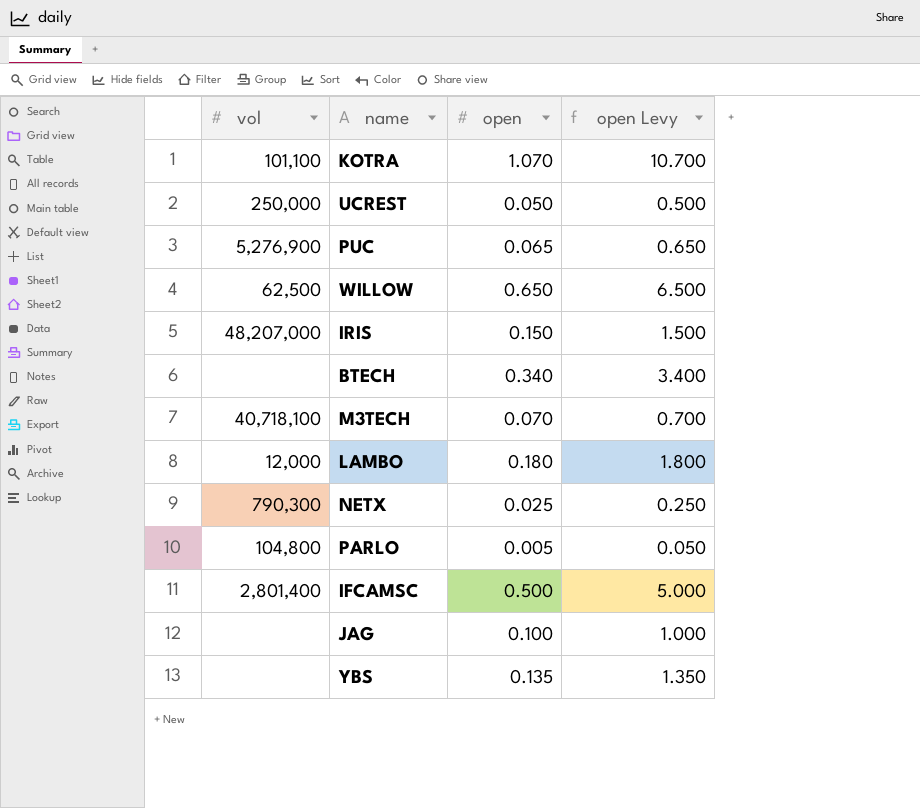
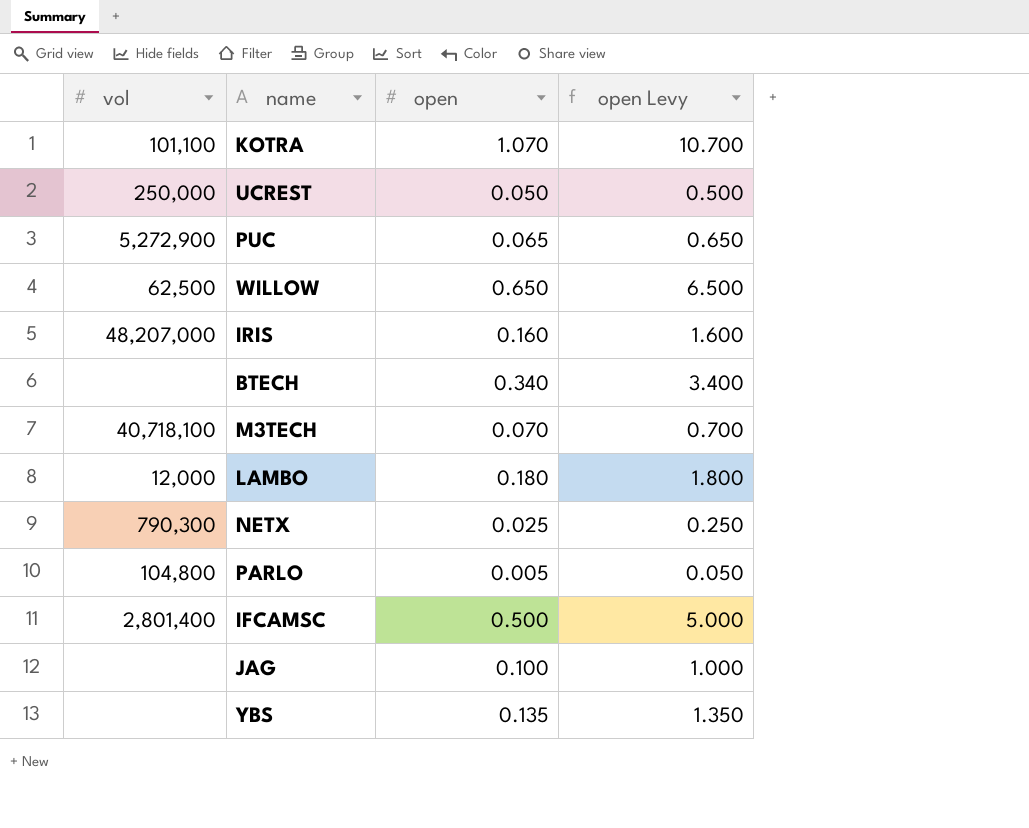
PUC | vol: 5,276,900 -> 5,272,900
IRIS | open: 0.150 -> 0.160
IRIS | open Levy: 1.500 -> 1.600

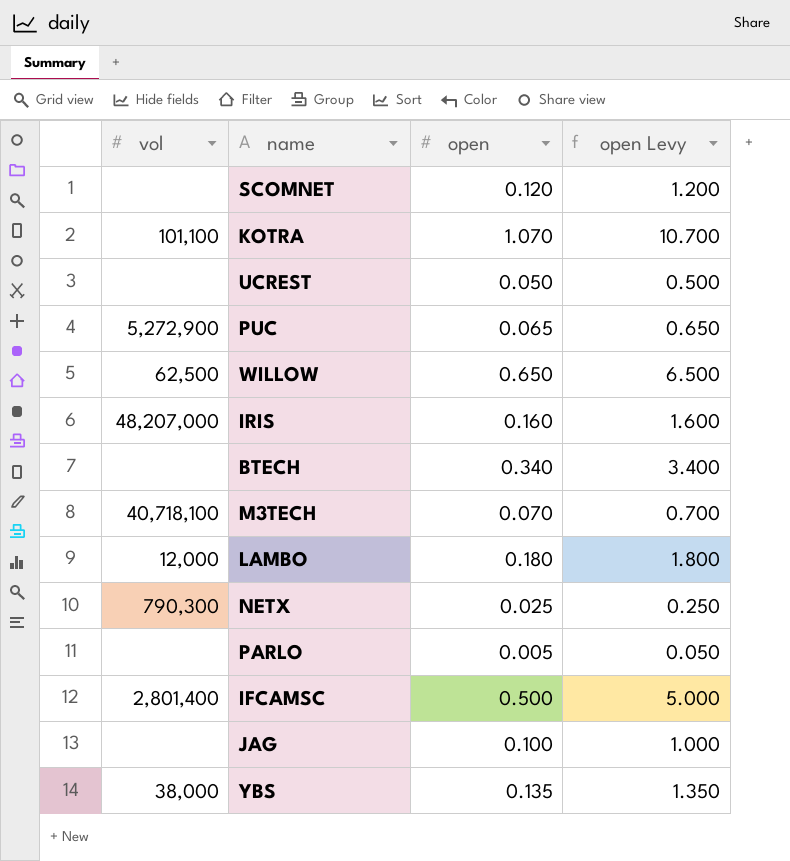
row SCOMNET: none -> none | 0.120 | 1.200
UCREST | vol: 250,000 -> none
PARLO | vol: 104,800 -> none
YBS | vol: none -> 38,000

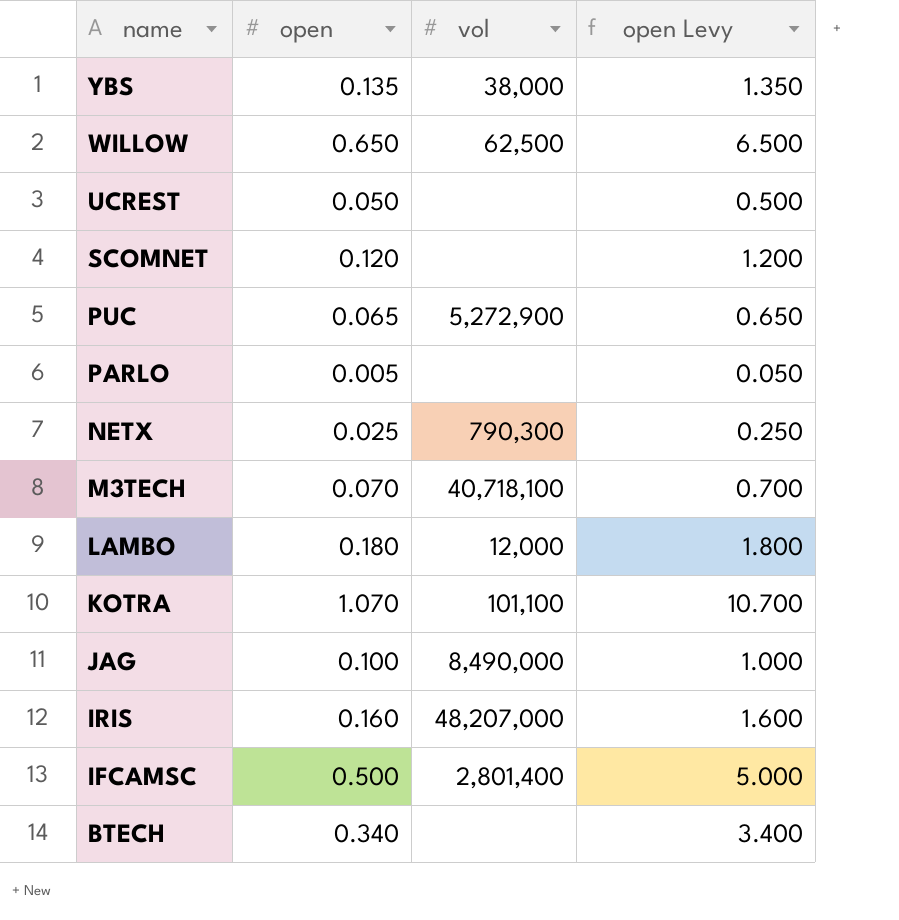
row order: none -> name descending
column vol | position: 1 -> 3
JAG | vol: none -> 8,490,000

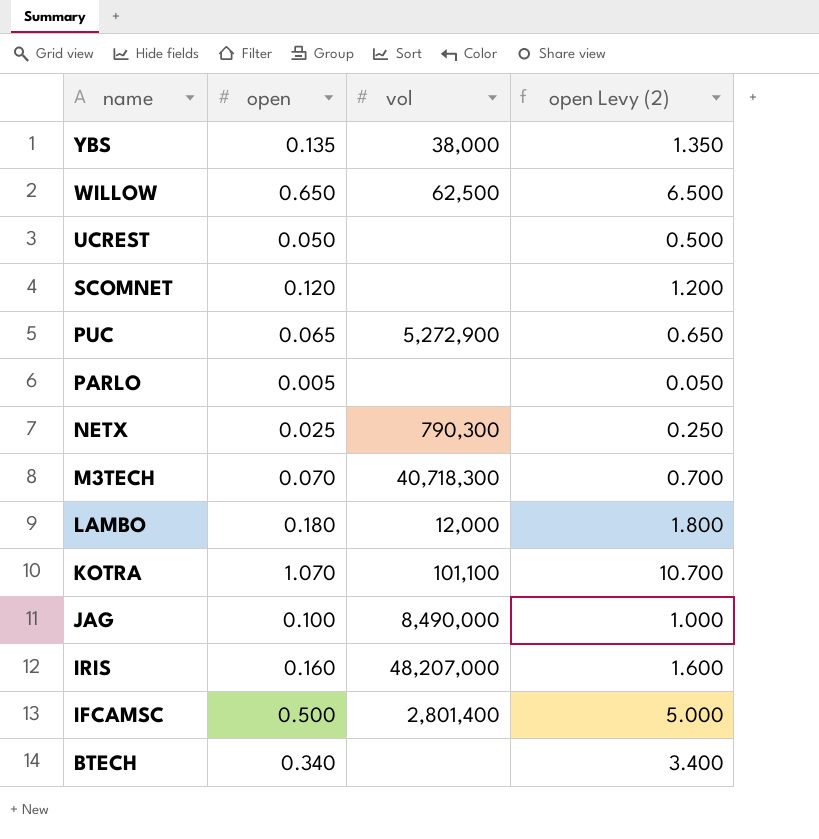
column name: open Levy -> open Levy (2)
M3TECH | vol: 40,718,100 -> 40,718,300

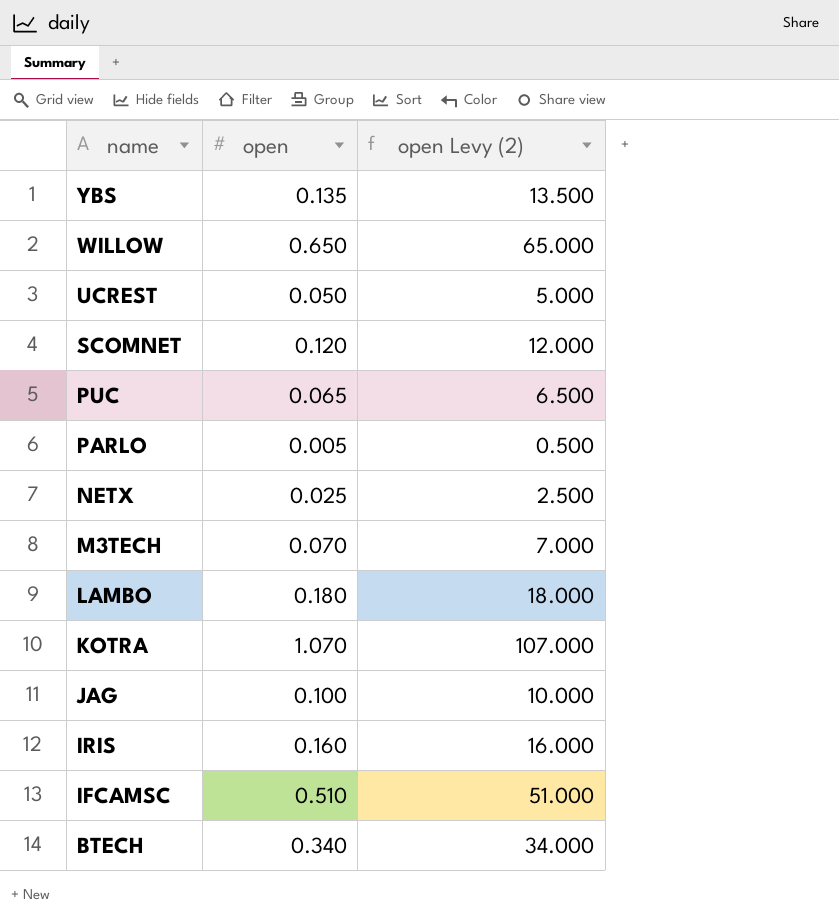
column vol | position: 3 -> none
column open Levy (2) | formula: [open] * 10 -> [open] * 100
IFCAMSC | open: 0.500 -> 0.510

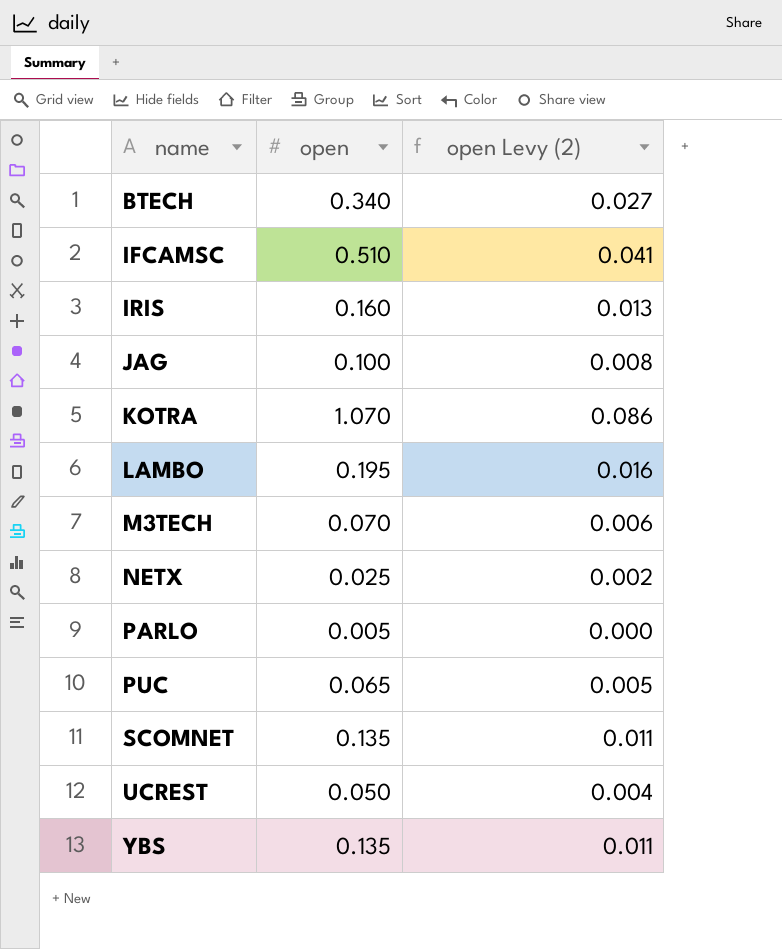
row order: name descending -> name ascending
column open Levy (2) | formula: [open] * 100 -> [open] * 0.08
row WILLOW: 0.650 | 65.000 -> none
LAMBO | open: 0.180 -> 0.195
SCOMNET | open: 0.120 -> 0.135

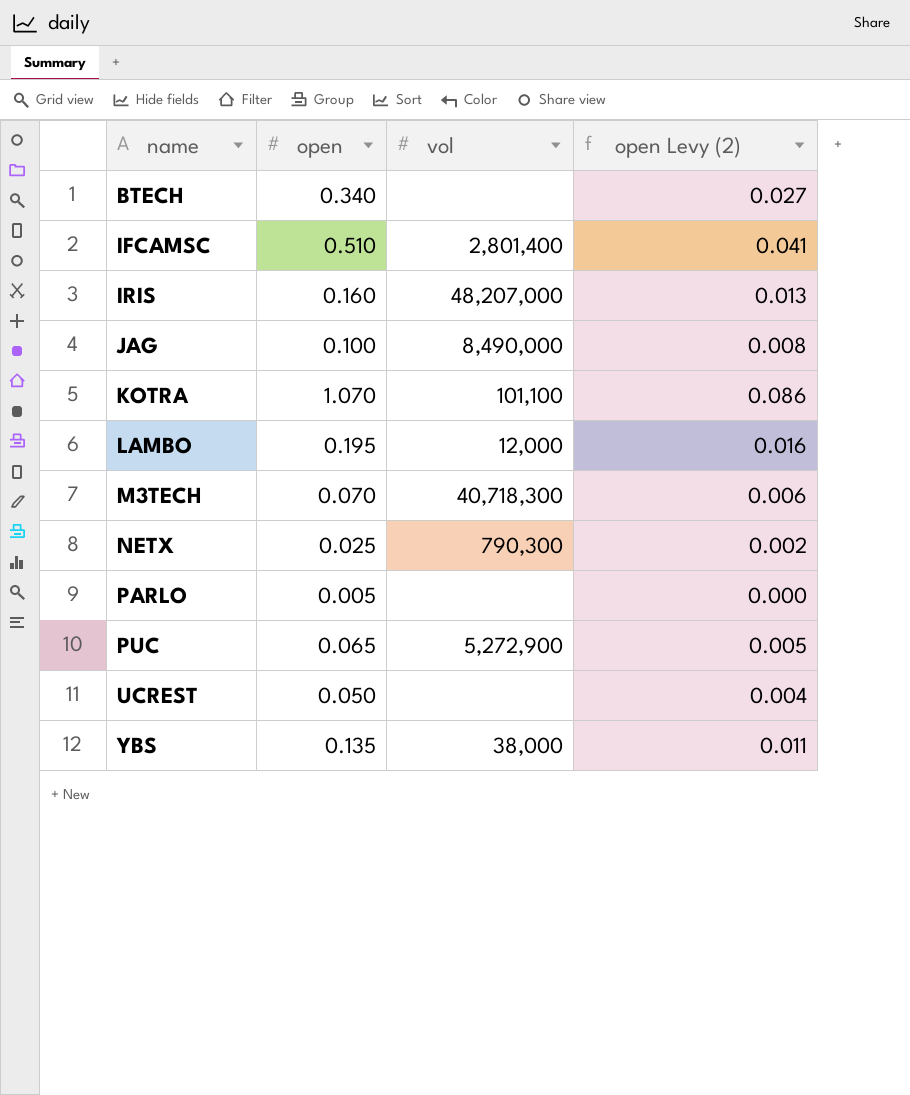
column vol | position: none -> 3
row SCOMNET: 0.135 | 0.011 -> none

